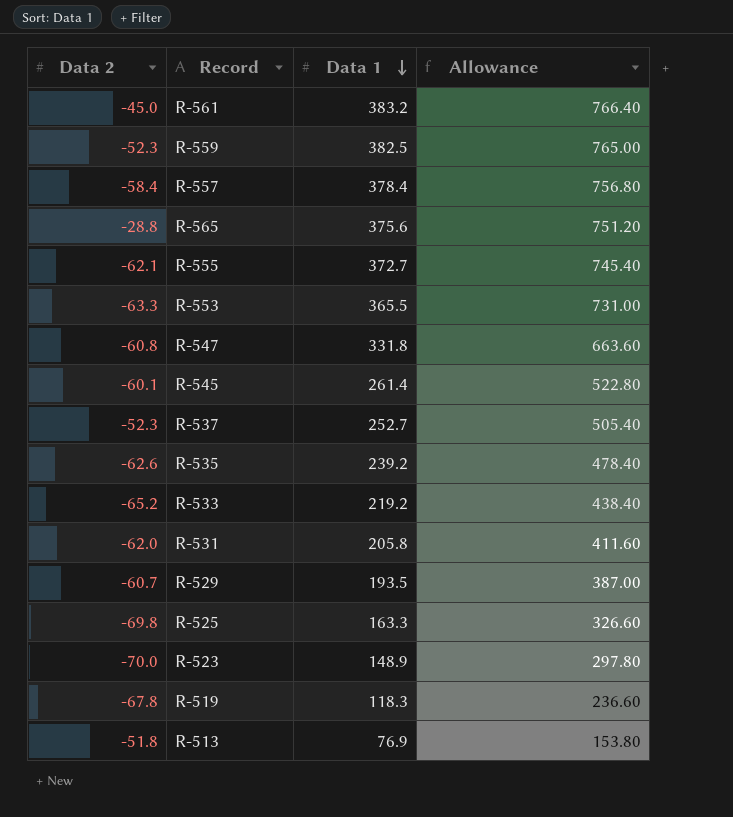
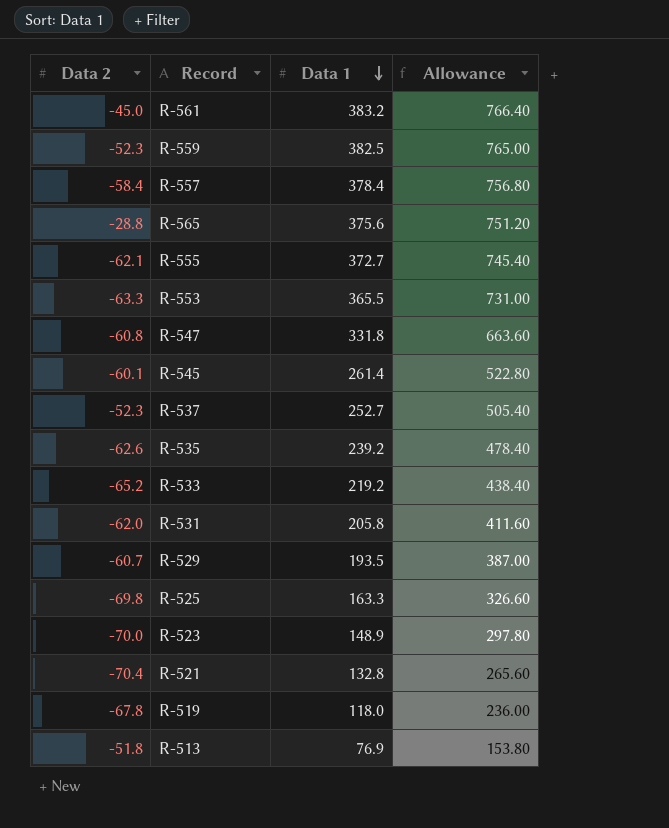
row R-521: none -> -70.4 | 132.8 | 265.60
R-519 | Data 1: 118.3 -> 118.0
R-519 | Allowance: 236.60 -> 236.00

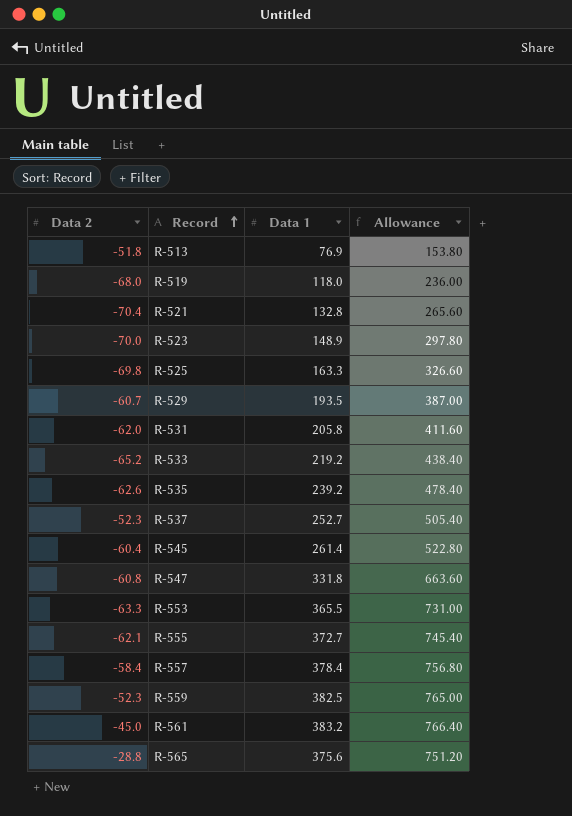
row order: Data 1 descending -> Record ascending
R-519 | Data 2: -67.8 -> -68.0
R-545 | Data 2: -60.1 -> -60.4

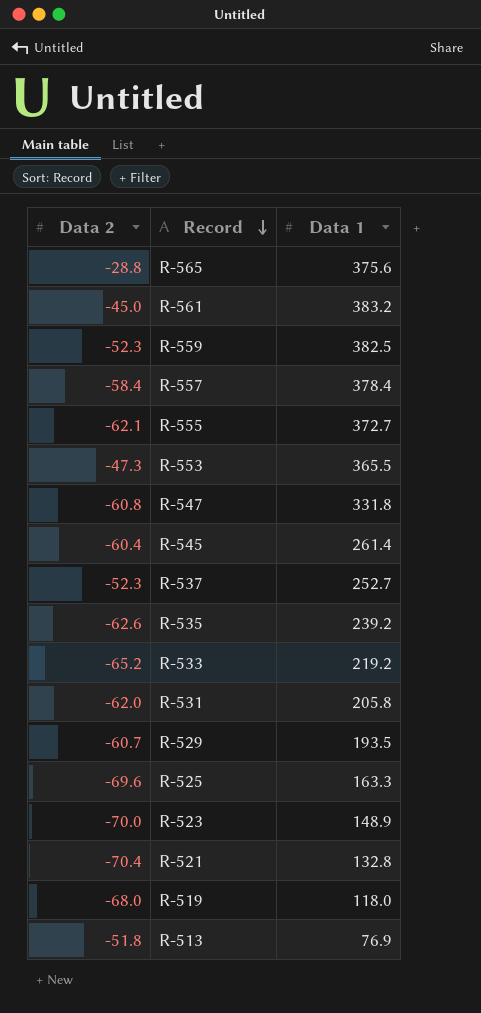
row order: Record ascending -> Record descending
column Allowance | formula: [Data 1] * 2 -> none
R-553 | Data 2: -63.3 -> -47.3
R-525 | Data 2: -69.8 -> -69.6

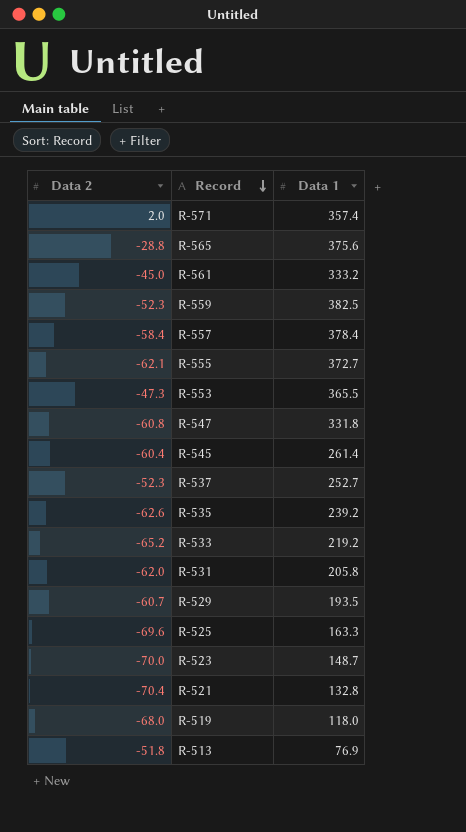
row R-571: none -> 2.0 | 357.4
R-561 | Data 1: 383.2 -> 333.2
R-523 | Data 1: 148.9 -> 148.7

